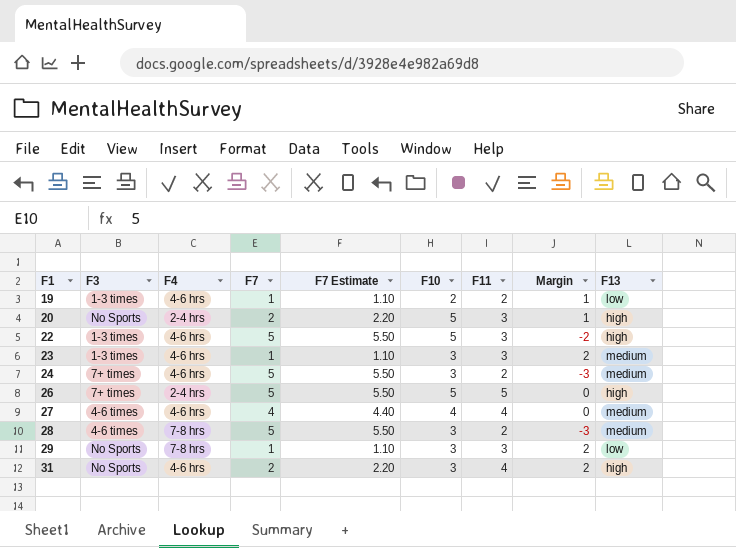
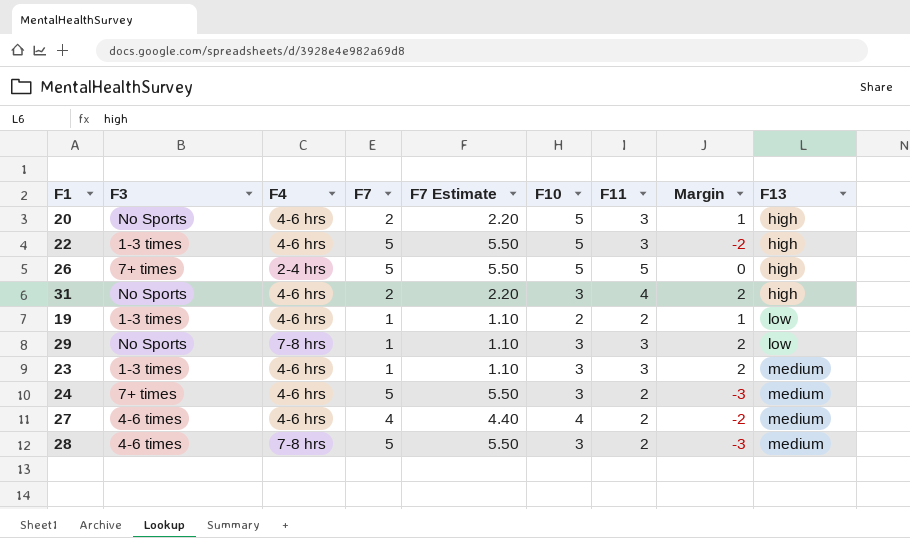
row order: F1 ascending -> F13 ascending
20 | F4: 2-4 hrs -> 4-6 hrs
27 | F11: 4 -> 2
27 | Margin: 0 -> -2

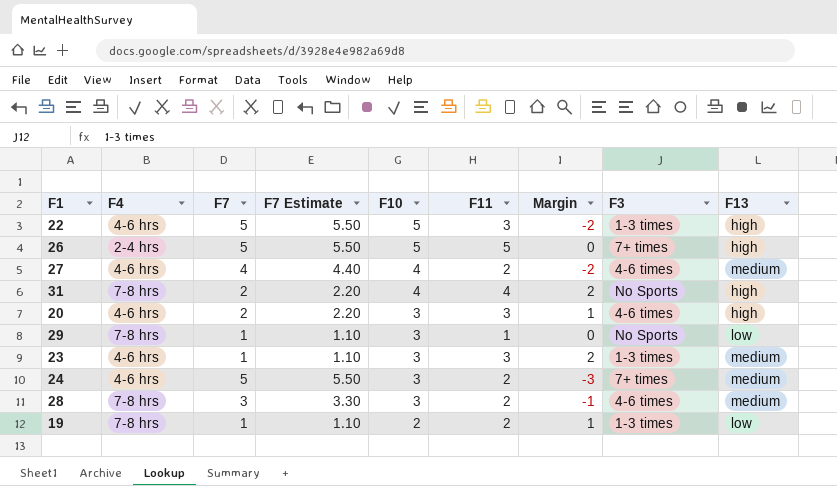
row order: F13 ascending -> F10 descending
column F3 | position: 2 -> 8
31 | F4: 4-6 hrs -> 7-8 hrs
31 | F10: 3 -> 4
20 | F10: 5 -> 3
20 | F3: No Sports -> 4-6 times
29 | F11: 3 -> 1
29 | Margin: 2 -> 0
28 | F7: 5 -> 3
28 | F7 Estimate: 5.50 -> 3.30
28 | Margin: -3 -> -1
19 | F4: 4-6 hrs -> 7-8 hrs

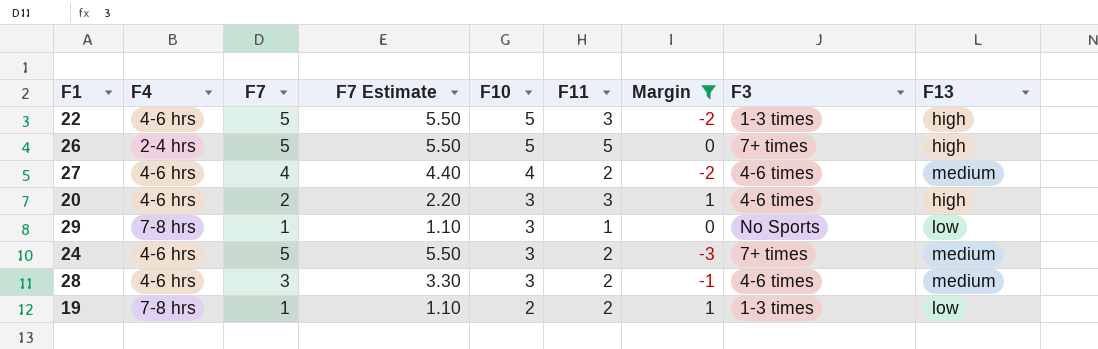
filter: none -> Margin != 2
28 | F4: 7-8 hrs -> 4-6 hrs

